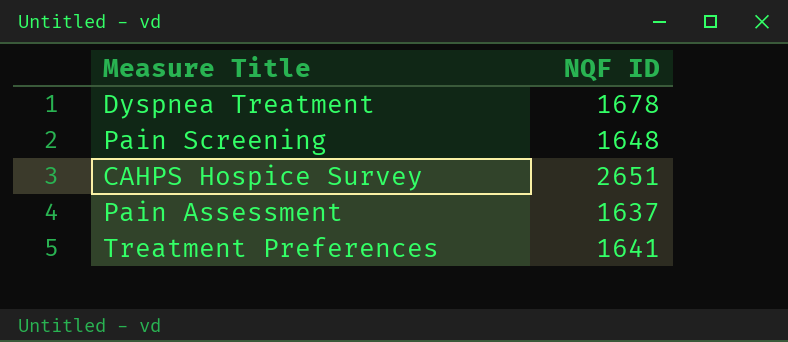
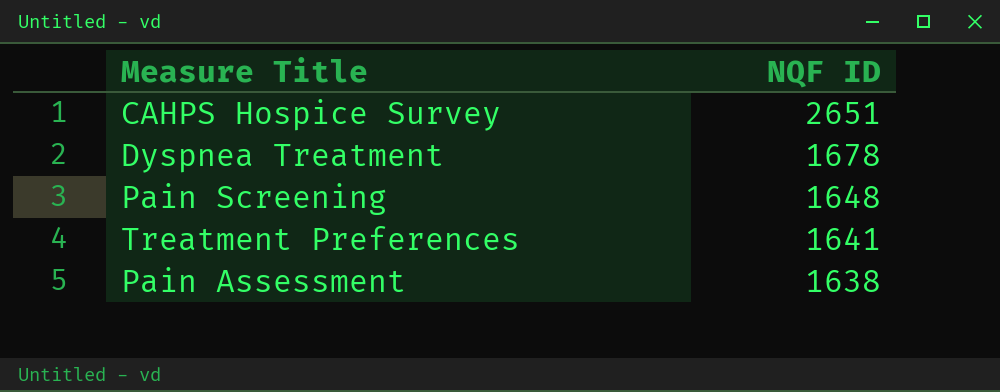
row order: none -> NQF ID descending
Pain Assessment | NQF ID: 1637 -> 1638

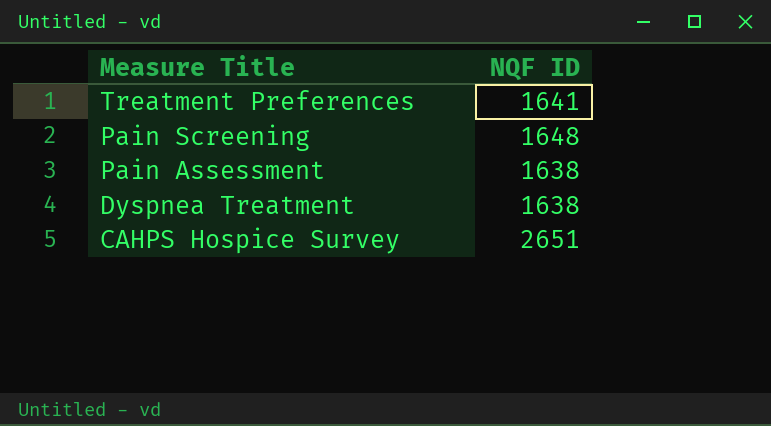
row order: NQF ID descending -> Measure Title descending
Dyspnea Treatment | NQF ID: 1678 -> 1638

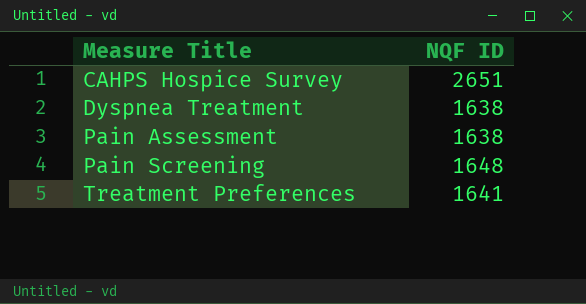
row order: Measure Title descending -> Measure Title ascending

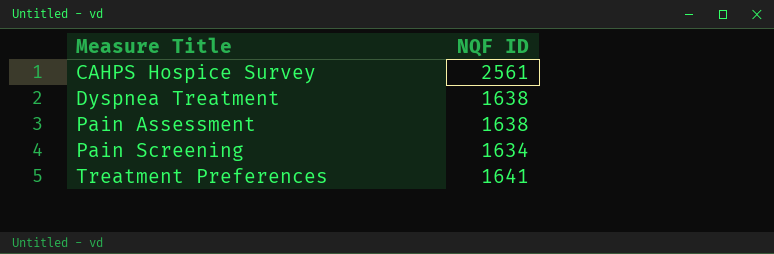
CAHPS Hospice Survey | NQF ID: 2651 -> 2561
Pain Screening | NQF ID: 1648 -> 1634

